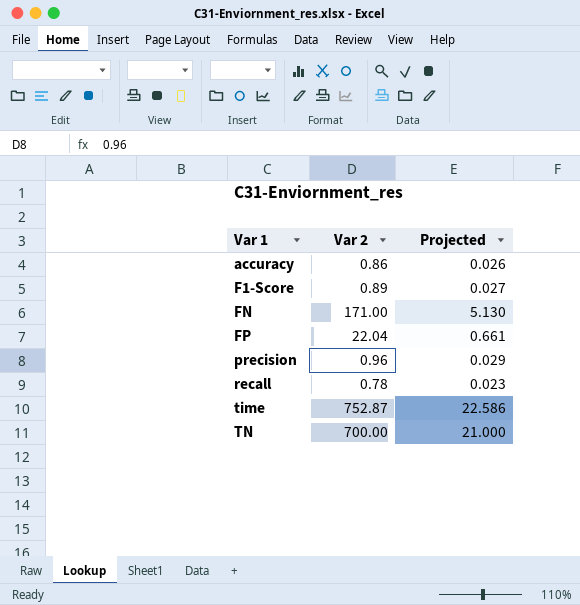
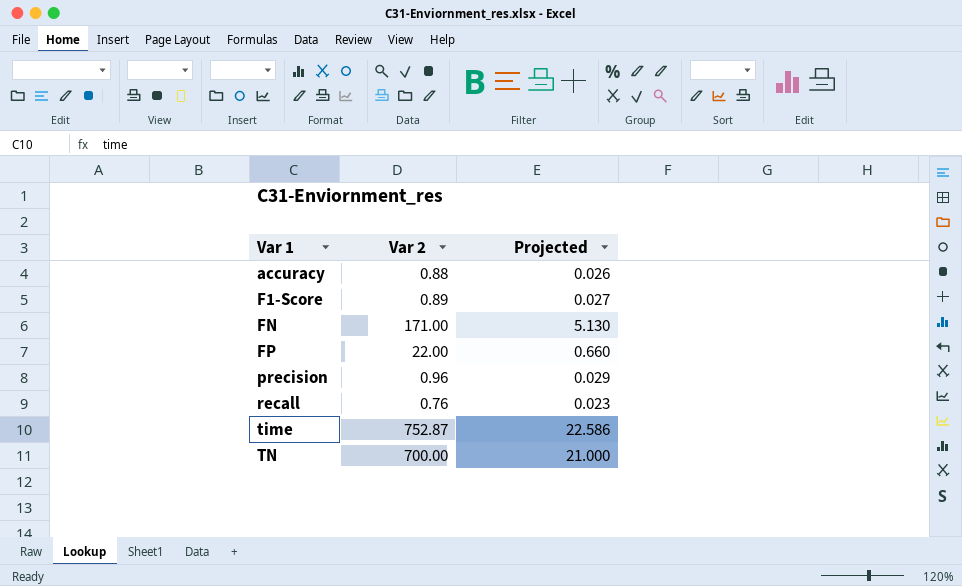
accuracy | Var 2: 0.86 -> 0.88
FP | Var 2: 22.04 -> 22.00
FP | Projected: 0.661 -> 0.660
recall | Var 2: 0.78 -> 0.76

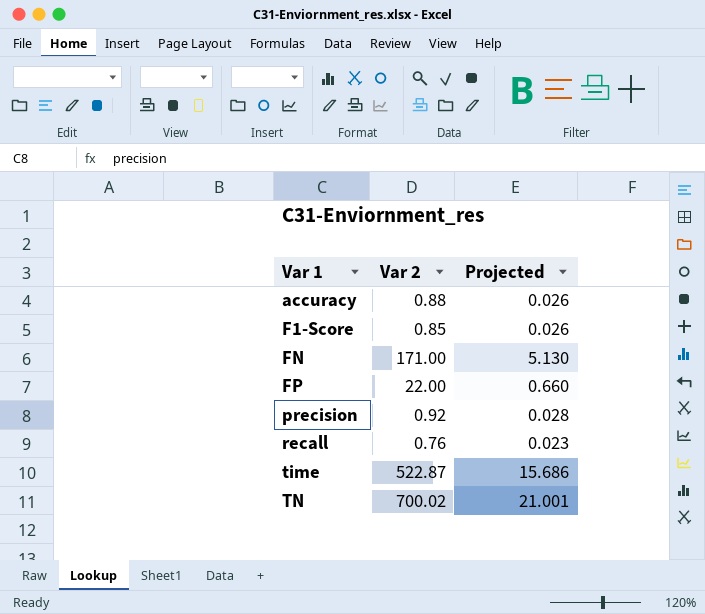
F1-Score | Var 2: 0.89 -> 0.85
F1-Score | Projected: 0.027 -> 0.026
precision | Var 2: 0.96 -> 0.92
precision | Projected: 0.029 -> 0.028
time | Var 2: 752.87 -> 522.87
time | Projected: 22.586 -> 15.686
TN | Var 2: 700.00 -> 700.02
TN | Projected: 21.000 -> 21.001

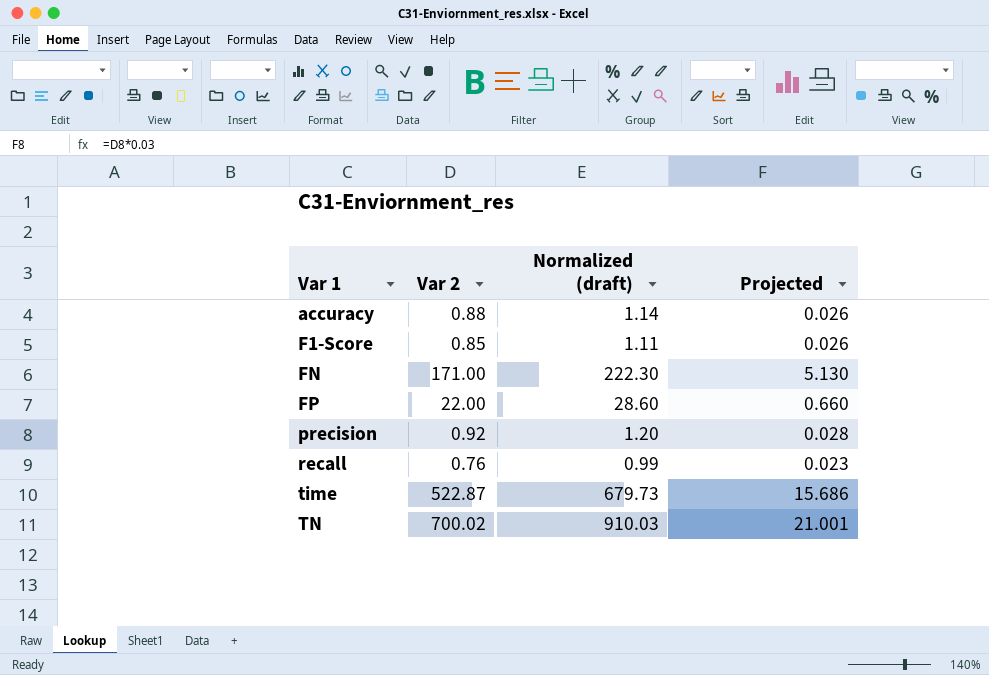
column Normalized (draft) | formula: none -> [Var 2] * 1.3

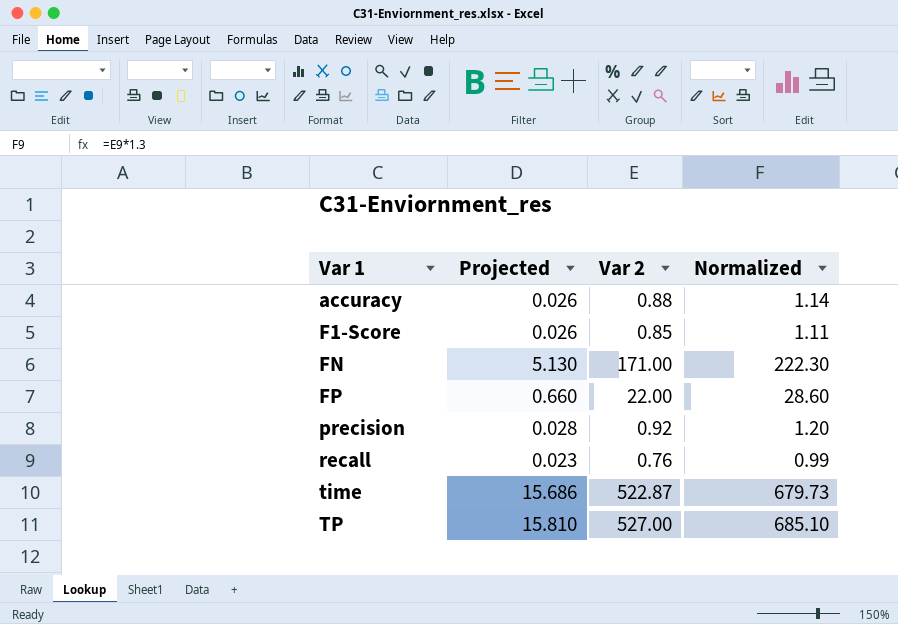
column Projected | position: 4 -> 2
column name: Normalized (draft) -> Normalized
row TN: 700.02 | 910.03 | 21.001 -> none
row TP: none -> 15.810 | 527.00 | 685.10

